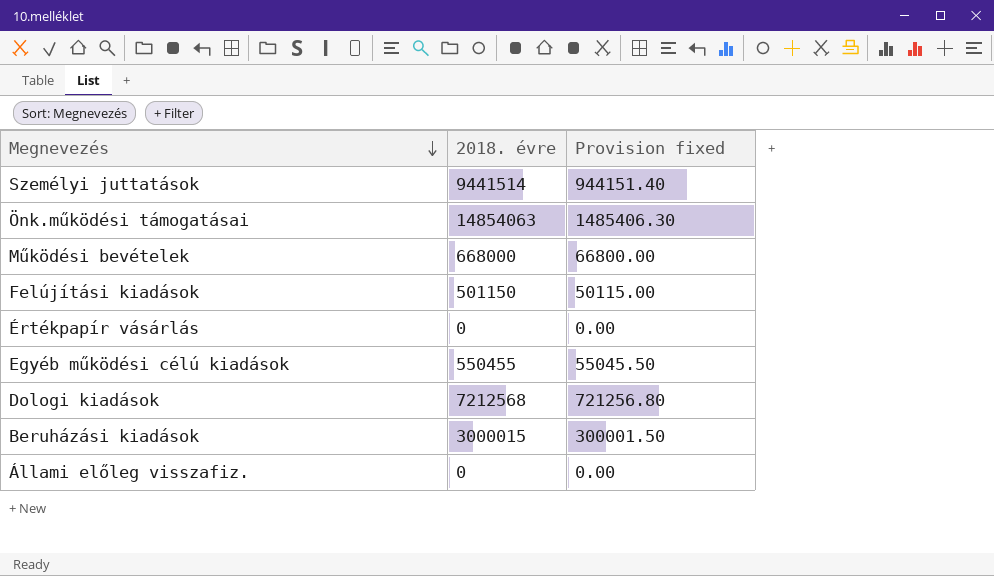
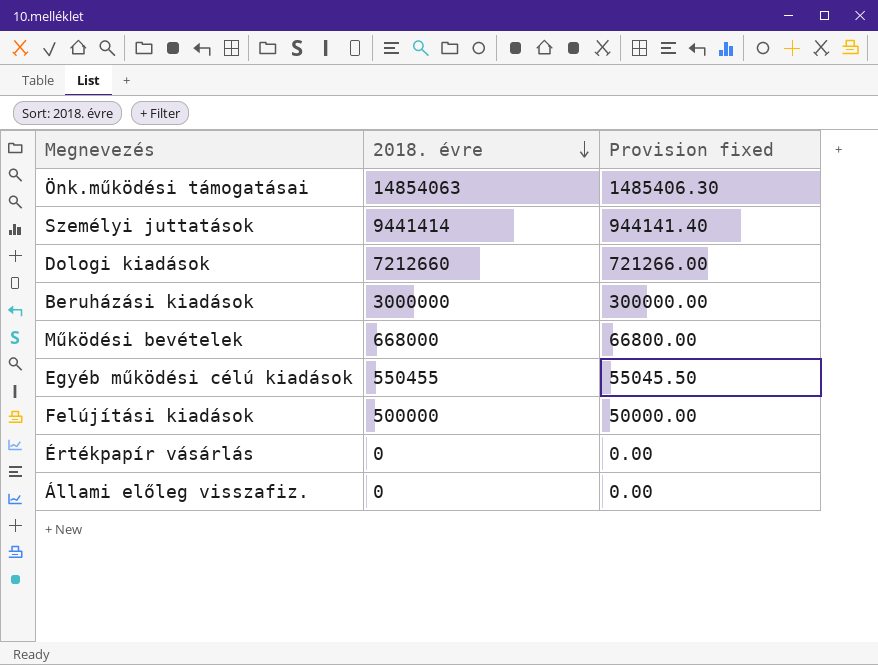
row order: Megnevezés descending -> 2018. évre descending
Személyi juttatások | 2018. évre: 9441514 -> 9441414
Személyi juttatások | Provision fixed: 944151.40 -> 944141.40
Dologi kiadások | 2018. évre: 7212568 -> 7212660
Dologi kiadások | Provision fixed: 721256.80 -> 721266.00
Beruházási kiadások | 2018. évre: 3000015 -> 3000000
Beruházási kiadások | Provision fixed: 300001.50 -> 300000.00
Felújítási kiadások | 2018. évre: 501150 -> 500000
Felújítási kiadások | Provision fixed: 50115.00 -> 50000.00

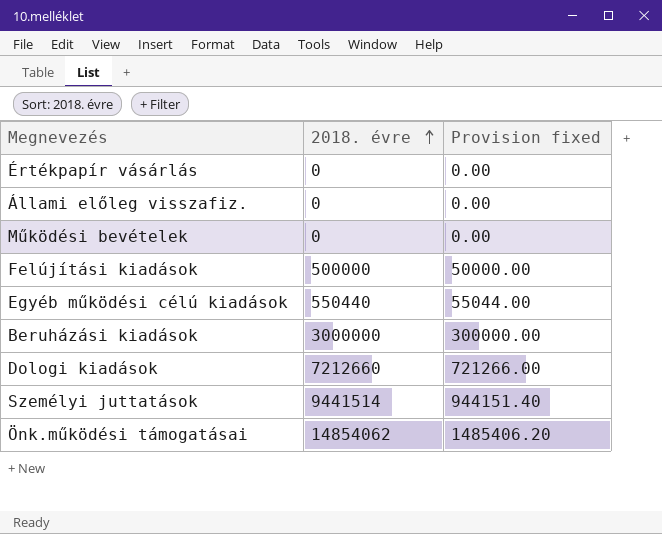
row order: 2018. évre descending -> 2018. évre ascending
Működési bevételek | 2018. évre: 668000 -> 0
Működési bevételek | Provision fixed: 66800.00 -> 0.00
Egyéb működési célú kiadások | 2018. évre: 550455 -> 550440
Egyéb működési célú kiadások | Provision fixed: 55045.50 -> 55044.00
Személyi juttatások | 2018. évre: 9441414 -> 9441514
Személyi juttatások | Provision fixed: 944141.40 -> 944151.40
Önk.működési támogatásai | 2018. évre: 14854063 -> 14854062
Önk.működési támogatásai | Provision fixed: 1485406.30 -> 1485406.20

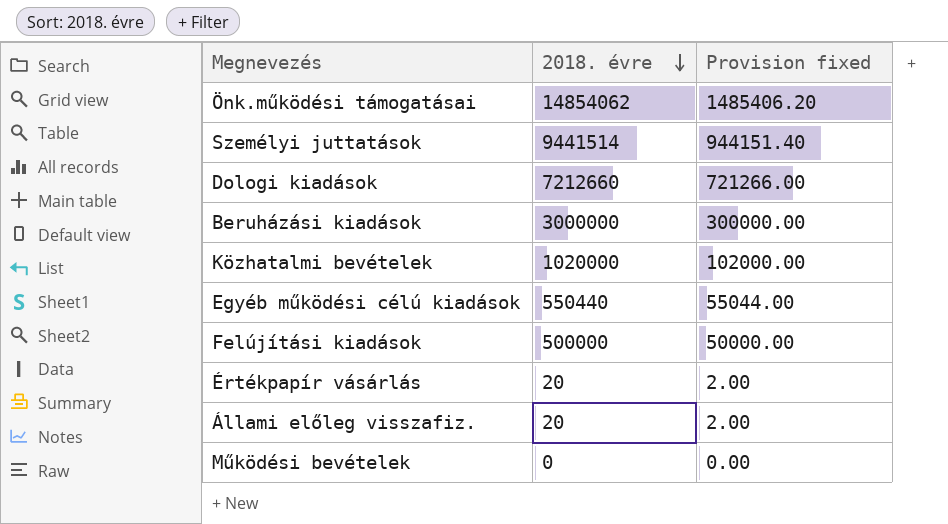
row order: 2018. évre ascending -> 2018. évre descending
row Közhatalmi bevételek: none -> 1020000 | 102000.00
Értékpapír vásárlás | 2018. évre: 0 -> 20
Értékpapír vásárlás | Provision fixed: 0.00 -> 2.00
Állami előleg visszafiz. | 2018. évre: 0 -> 20
Állami előleg visszafiz. | Provision fixed: 0.00 -> 2.00

